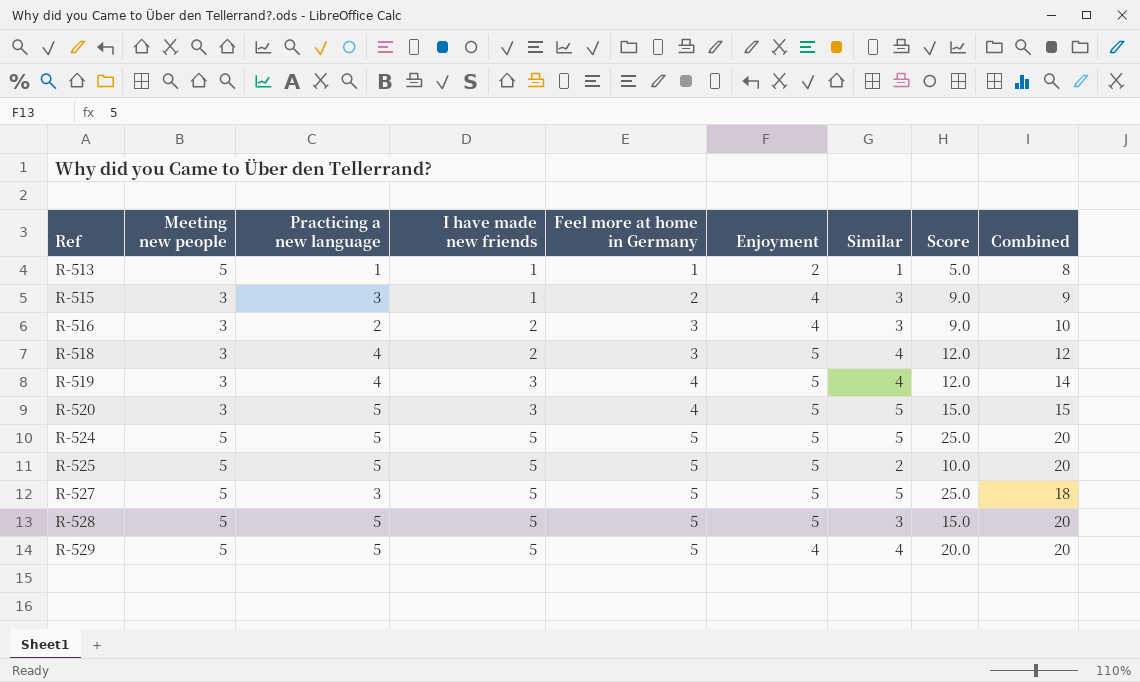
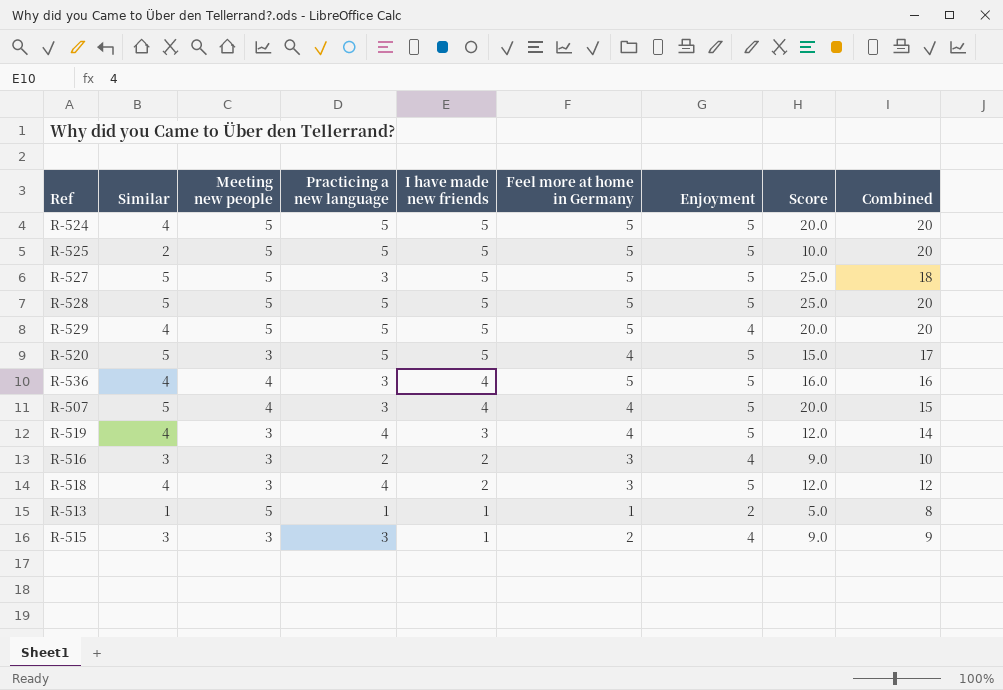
row order: Ref ascending -> I have made new friends descending
column Similar | position: 7 -> 2
R-524 | Similar: 5 -> 4
R-524 | Score: 25.0 -> 20.0
R-528 | Similar: 3 -> 5
R-528 | Score: 15.0 -> 25.0
R-520 | I have made new friends: 3 -> 5
R-520 | Combined: 15 -> 17
row R-536: none -> 4 | 4 | 3 | 4 | 5 | 5 | 16.0 | 16
row R-507: none -> 5 | 4 | 3 | 4 | 4 | 5 | 20.0 | 15

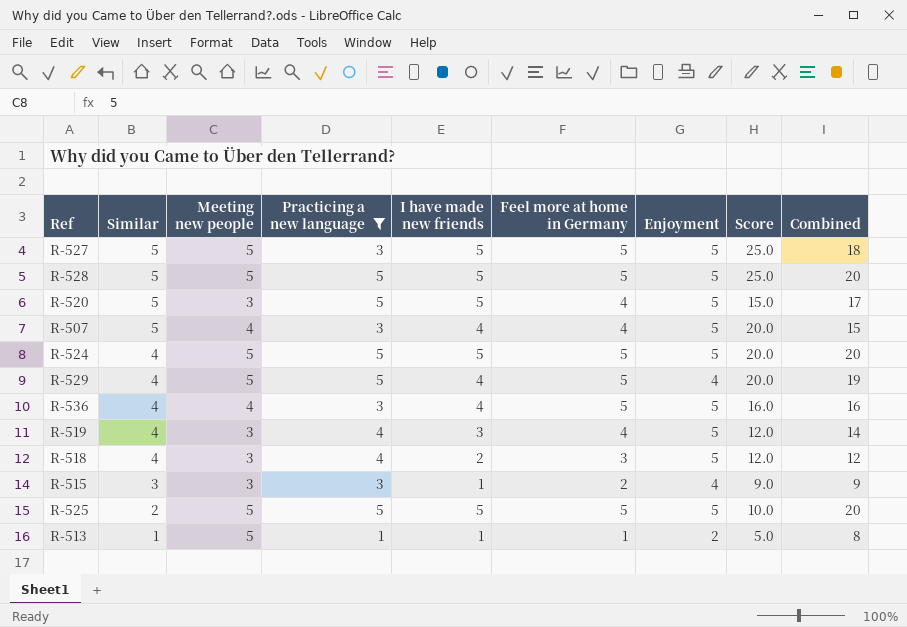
filter: none -> Practicing a new language != 2
row order: I have made new friends descending -> Similar descending
R-529 | I have made new friends: 5 -> 4
R-529 | Combined: 20 -> 19

